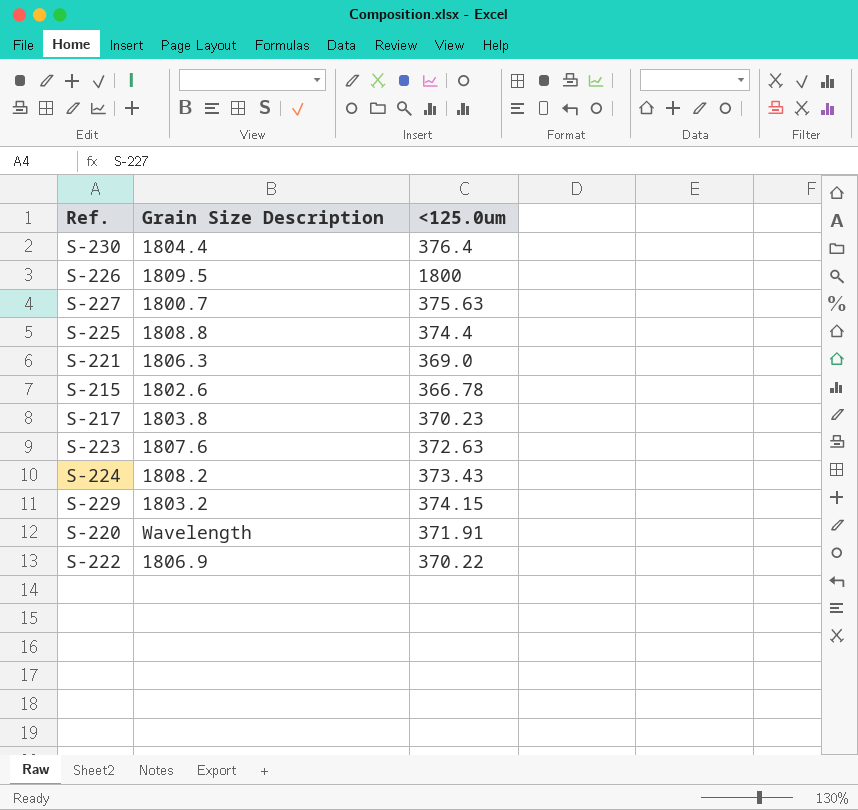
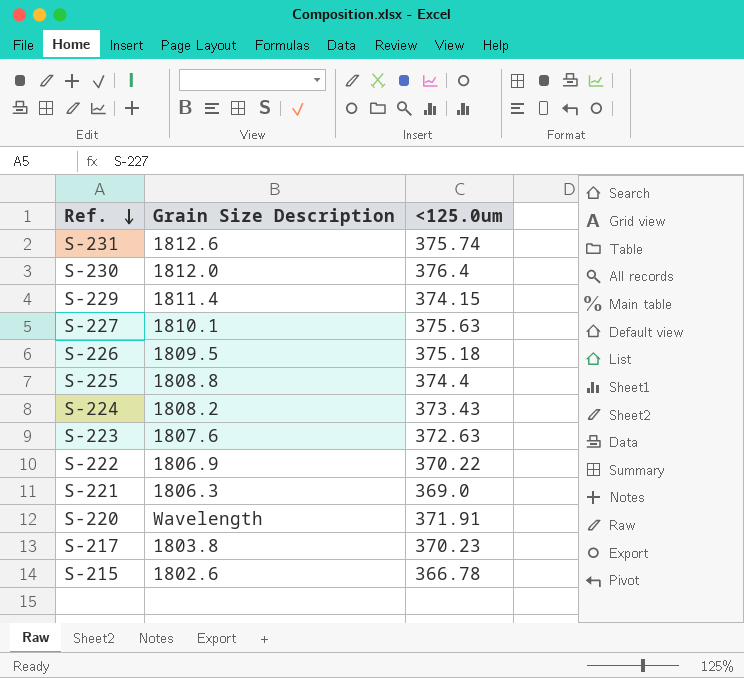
row order: none -> Ref. descending
row S-231: none -> 1812.6 | 375.74
S-230 | Grain Size Description: 1804.4 -> 1812.0
S-229 | Grain Size Description: 1803.2 -> 1811.4
S-227 | Grain Size Description: 1800.7 -> 1810.1
S-226 | <125.0um: 1800 -> 375.18

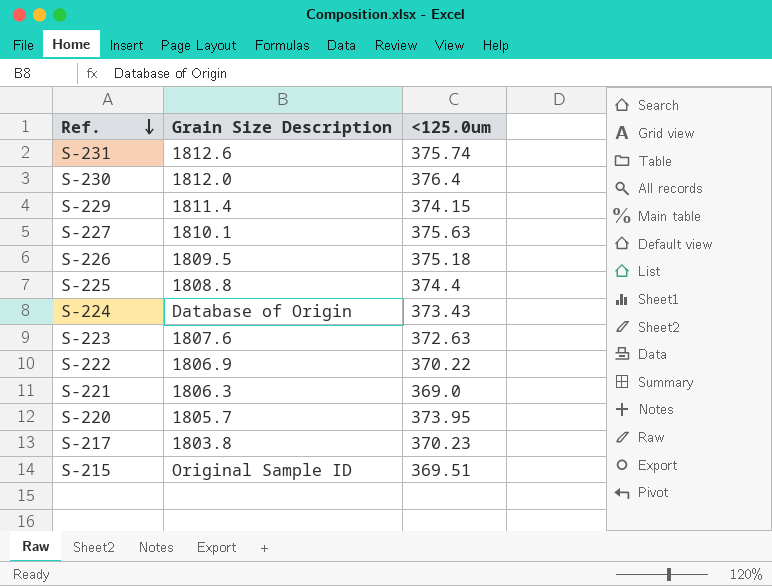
S-224 | Grain Size Description: 1808.2 -> Database of Origin
S-220 | Grain Size Description: Wavelength -> 1805.7
S-220 | <125.0um: 371.91 -> 373.95
S-215 | Grain Size Description: 1802.6 -> Original Sample ID
S-215 | <125.0um: 366.78 -> 369.51

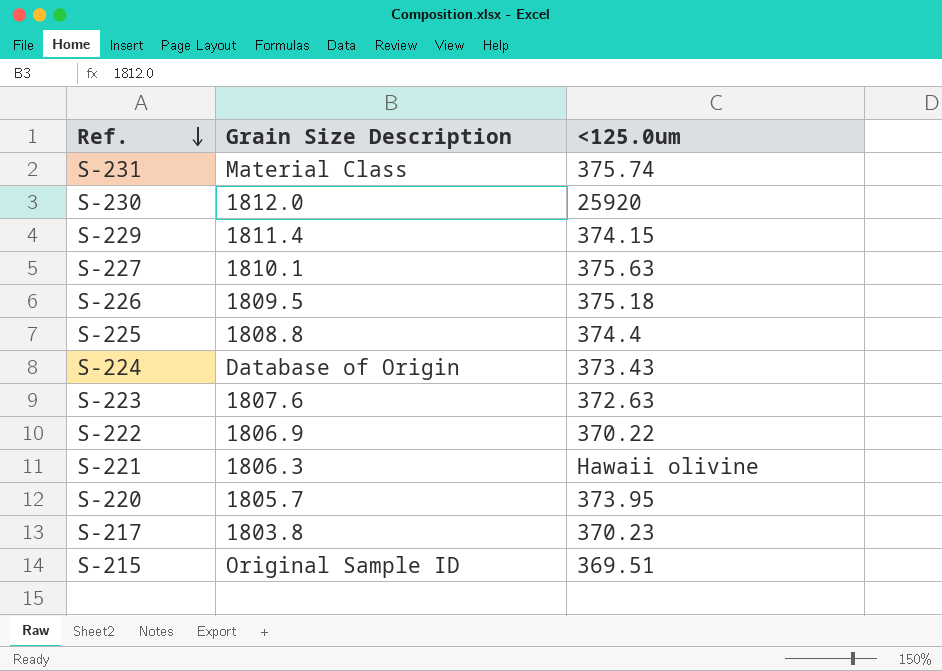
S-231 | Grain Size Description: 1812.6 -> Material Class
S-230 | <125.0um: 376.4 -> 25920
S-221 | <125.0um: 369.0 -> Hawaii olivine

